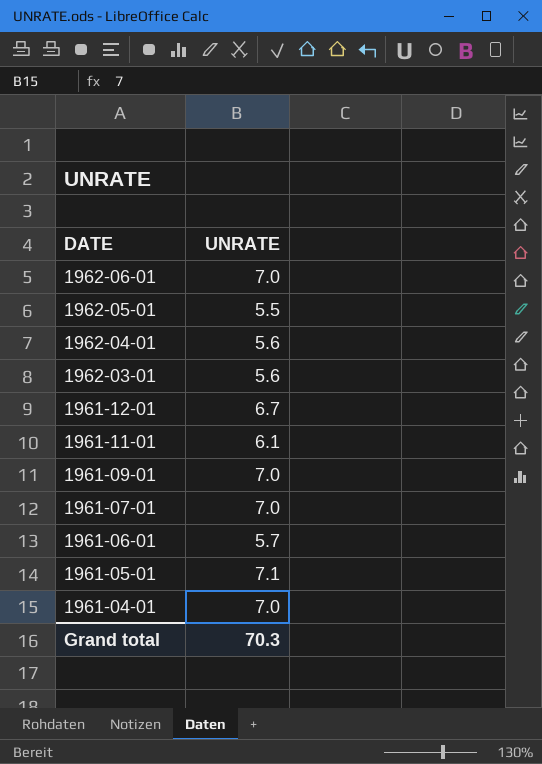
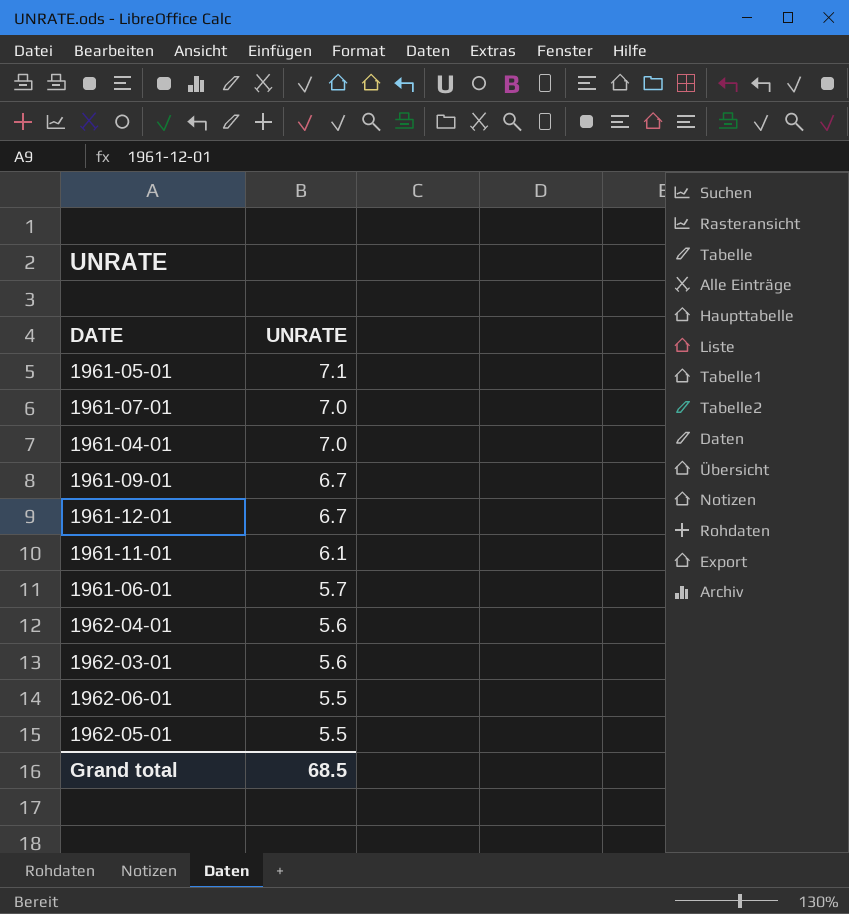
row order: DATE descending -> UNRATE descending
1961-09-01 | UNRATE: 7.0 -> 6.7
1962-06-01 | UNRATE: 7.0 -> 5.5
Grand total | UNRATE: 70.3 -> 68.5

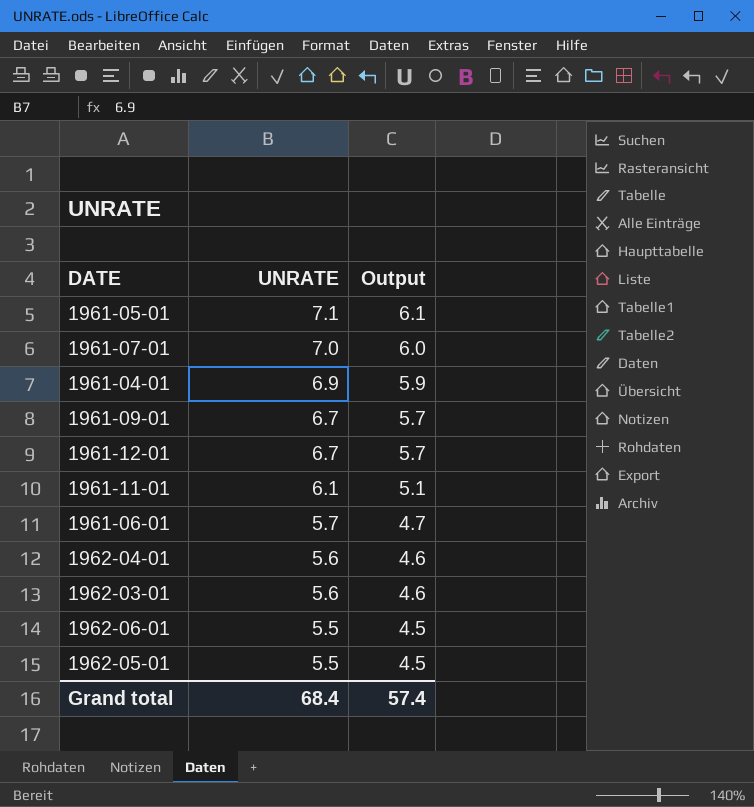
column Output | formula: none -> [UNRATE] - 1
1961-04-01 | UNRATE: 7.0 -> 6.9
Grand total | UNRATE: 68.5 -> 68.4

